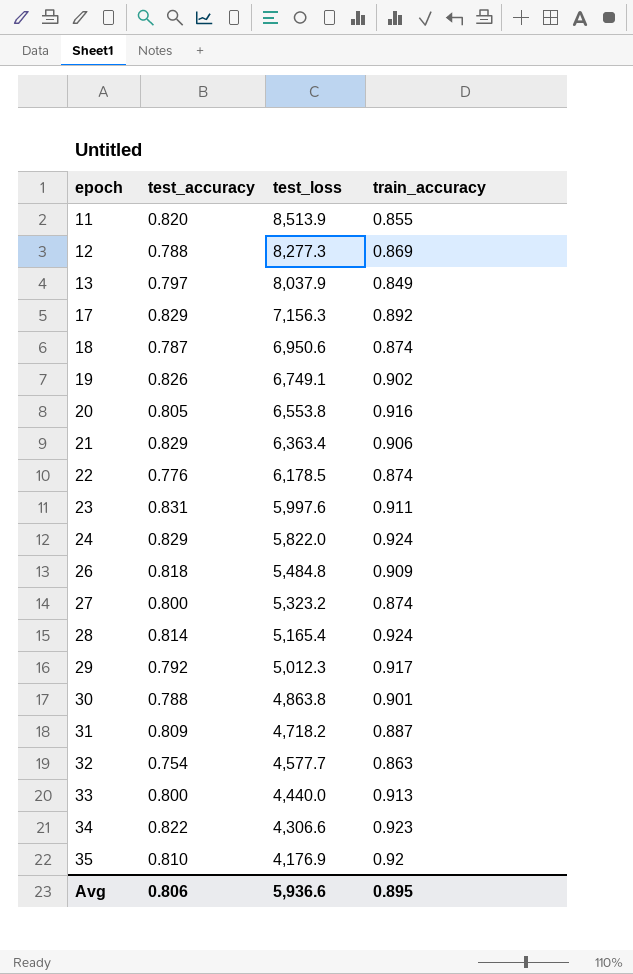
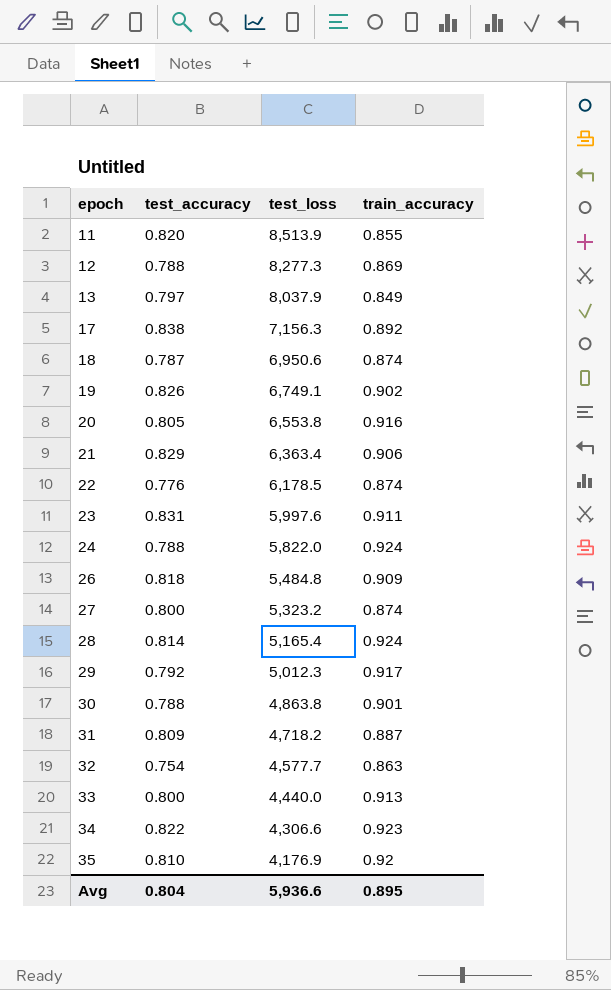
17 | test_accuracy: 0.829 -> 0.838
24 | test_accuracy: 0.829 -> 0.788
Avg | test_accuracy: 0.806 -> 0.804

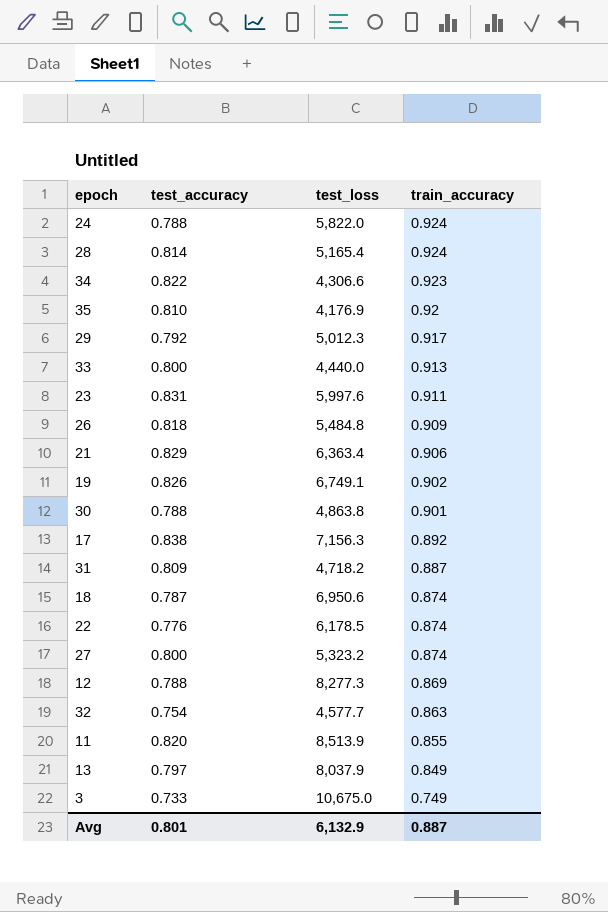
row order: epoch ascending -> train_accuracy descending
row 20: 0.805 | 6,553.8 | 0.916 -> none
row 3: none -> 0.733 | 10,675.0 | 0.749
Avg | test_accuracy: 0.804 -> 0.801
Avg | test_loss: 5,936.6 -> 6,132.9
Avg | train_accuracy: 0.895 -> 0.887

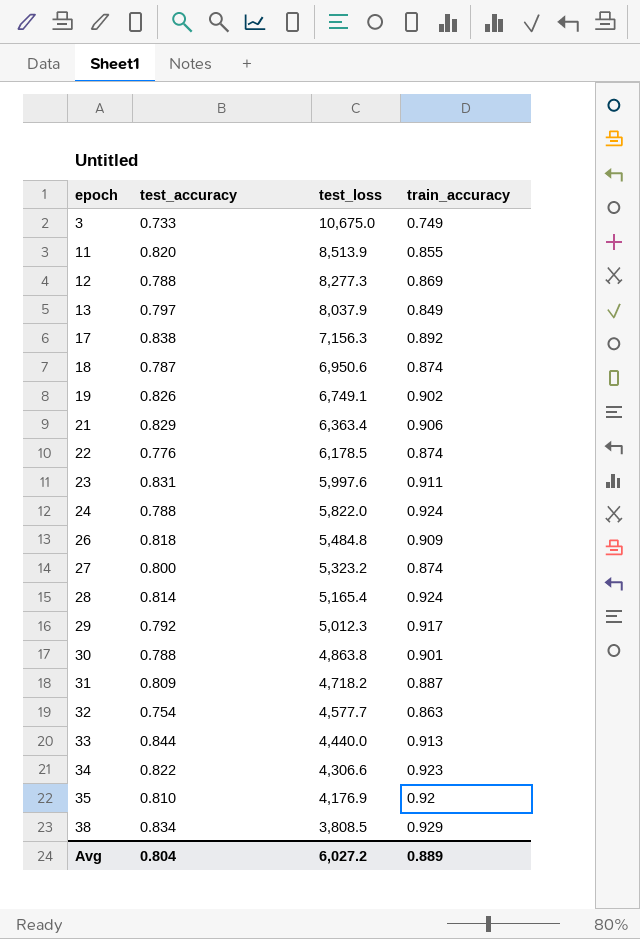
row order: train_accuracy descending -> epoch ascending
33 | test_accuracy: 0.800 -> 0.844
row 38: none -> 0.834 | 3,808.5 | 0.929
Avg | test_accuracy: 0.801 -> 0.804
Avg | test_loss: 6,132.9 -> 6,027.2
Avg | train_accuracy: 0.887 -> 0.889

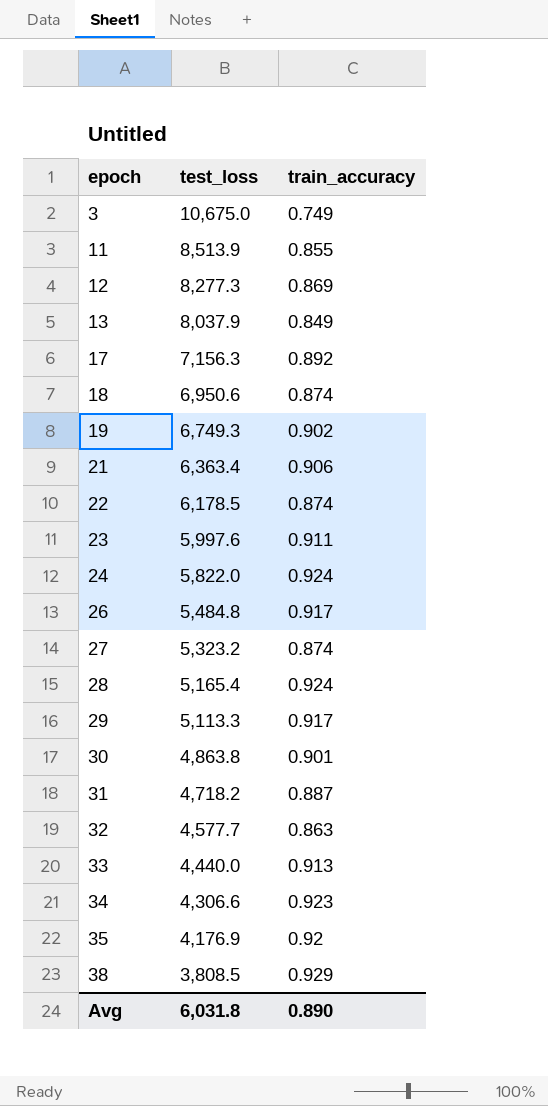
column test_accuracy | position: 2 -> none
19 | test_loss: 6,749.1 -> 6,749.3
26 | train_accuracy: 0.909 -> 0.917
29 | test_loss: 5,012.3 -> 5,113.3
Avg | test_loss: 6,027.2 -> 6,031.8
Avg | train_accuracy: 0.889 -> 0.890

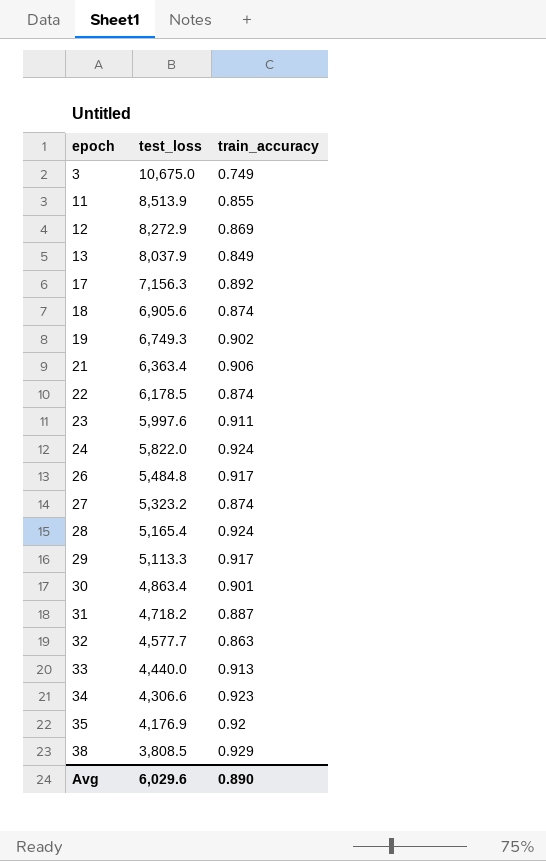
12 | test_loss: 8,277.3 -> 8,272.9
18 | test_loss: 6,950.6 -> 6,905.6
30 | test_loss: 4,863.8 -> 4,863.4
Avg | test_loss: 6,031.8 -> 6,029.6

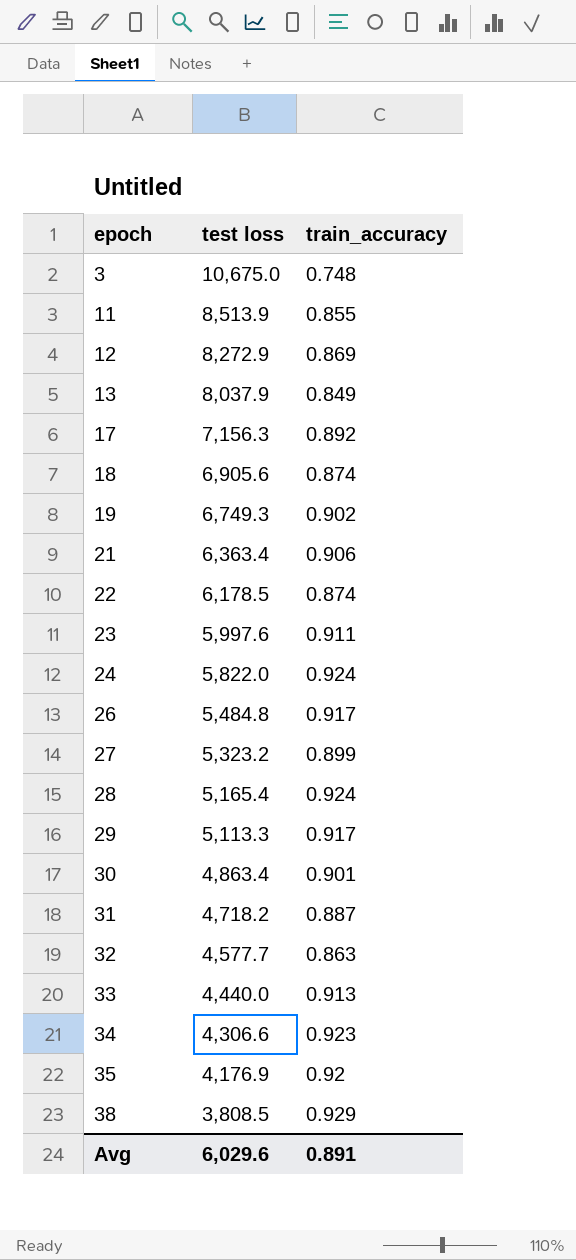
column name: test_loss -> test loss
3 | train_accuracy: 0.749 -> 0.748
27 | train_accuracy: 0.874 -> 0.899
Avg | train_accuracy: 0.890 -> 0.891

